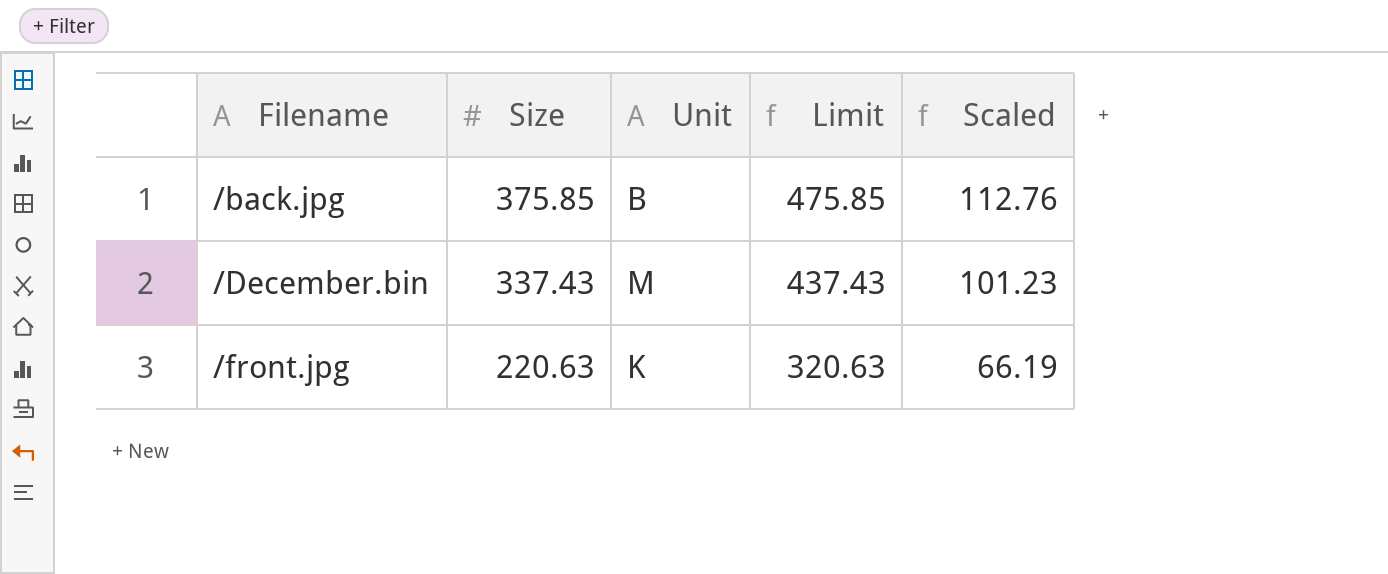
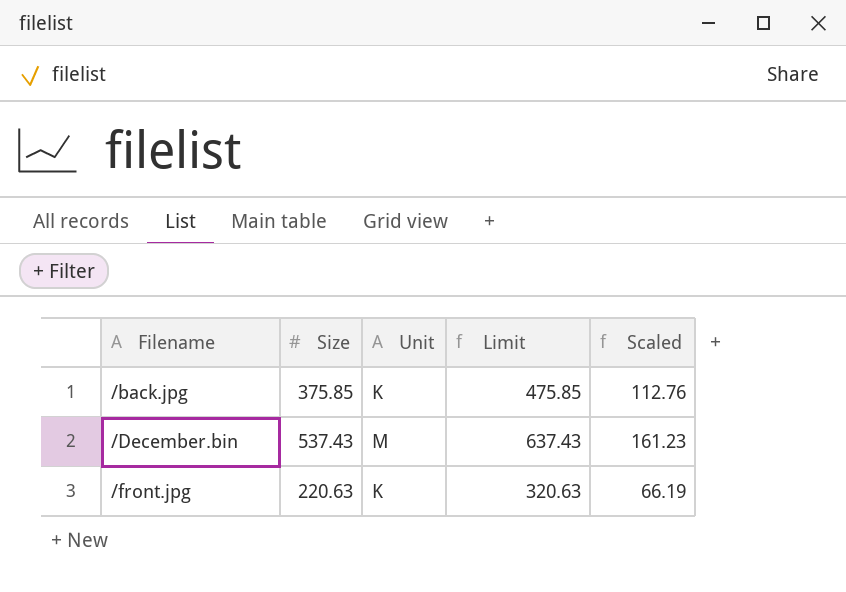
/back.jpg | Unit: B -> K
/December.bin | Size: 337.43 -> 537.43
/December.bin | Limit: 437.43 -> 637.43
/December.bin | Scaled: 101.23 -> 161.23

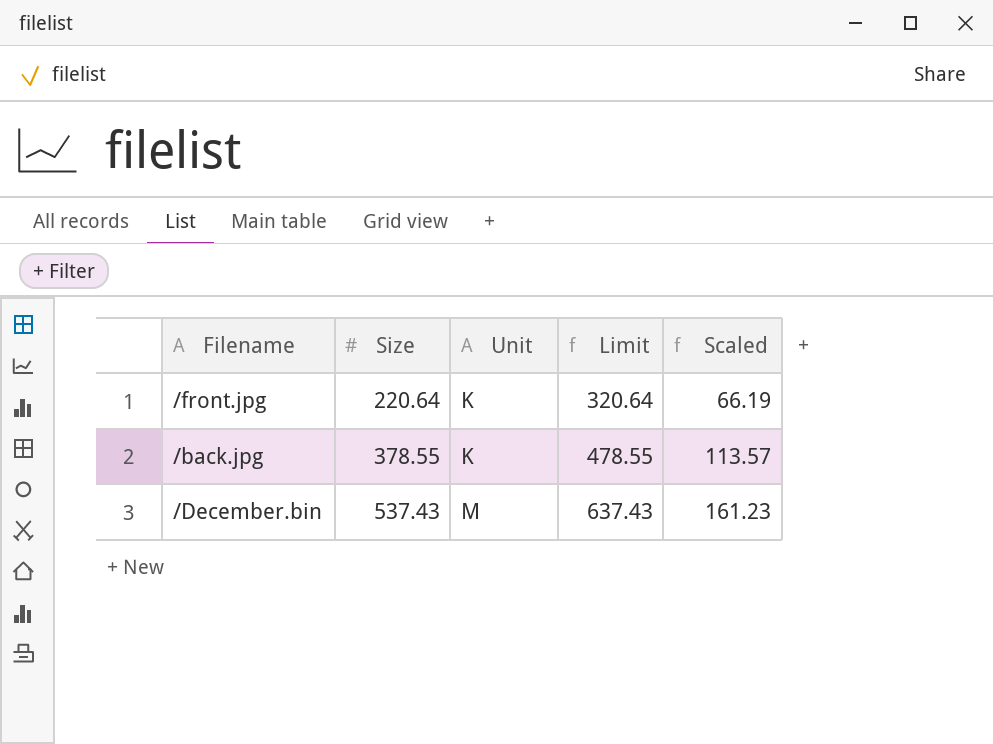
row order: Filename ascending -> Size ascending
/front.jpg | Size: 220.63 -> 220.64
/front.jpg | Limit: 320.63 -> 320.64
/back.jpg | Size: 375.85 -> 378.55
/back.jpg | Limit: 475.85 -> 478.55
/back.jpg | Scaled: 112.76 -> 113.57

